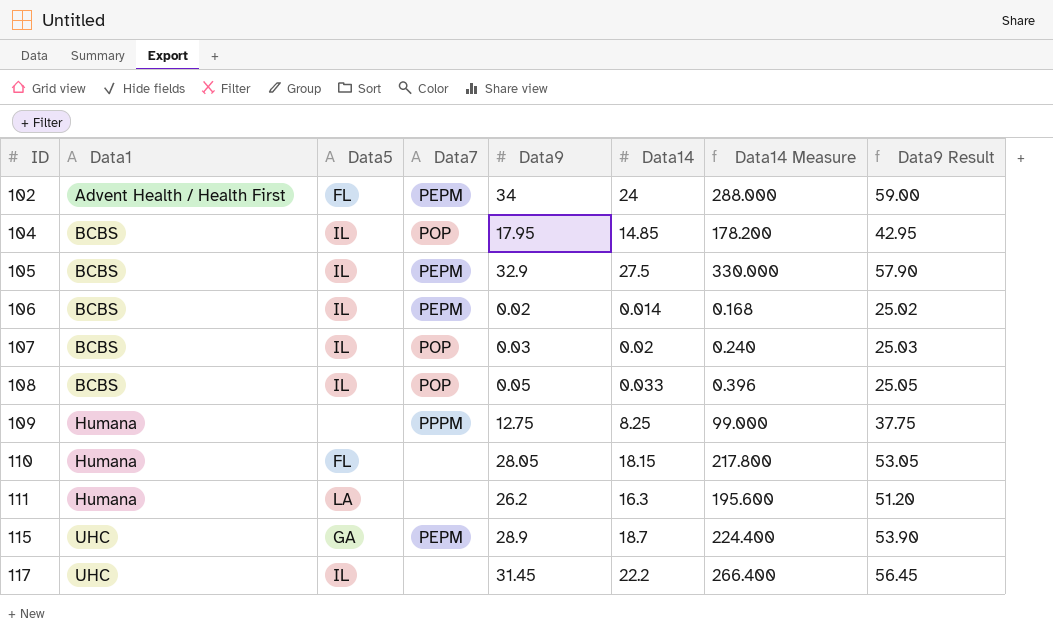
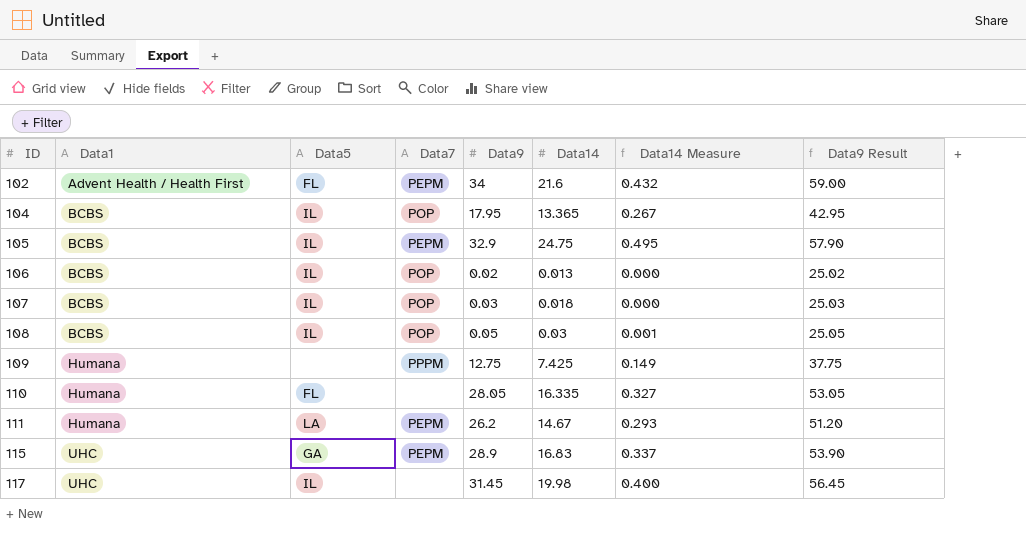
column Data14 Measure | formula: [Data14] * 12 -> [Data14] * 0.02
102 | Data14: 24 -> 21.6
104 | Data14: 14.85 -> 13.365
105 | Data14: 27.5 -> 24.75
106 | Data7: PEPM -> POP
106 | Data14: 0.014 -> 0.013
107 | Data14: 0.02 -> 0.018
108 | Data14: 0.033 -> 0.03
109 | Data14: 8.25 -> 7.425
110 | Data14: 18.15 -> 16.335
111 | Data7: none -> PEPM
111 | Data14: 16.3 -> 14.67
115 | Data14: 18.7 -> 16.83
117 | Data14: 22.2 -> 19.98

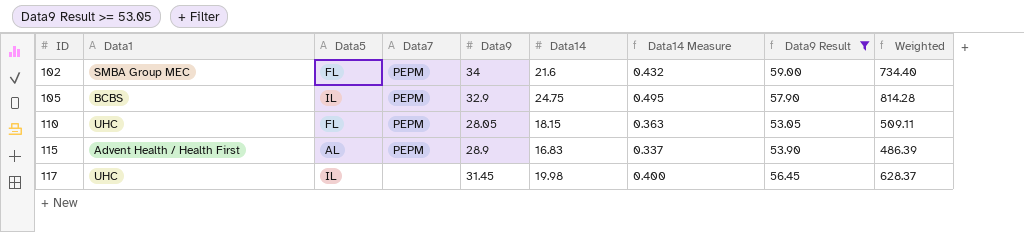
filter: none -> Data9 Result >= 53.05
column Weighted | formula: none -> [Data9] * [Data14]
102 | Data1: Advent Health / Health First -> SMBA Group MEC
110 | Data1: Humana -> UHC
110 | Data7: none -> PEPM
110 | Data14: 16.335 -> 18.15
110 | Data14 Measure: 0.327 -> 0.363
115 | Data1: UHC -> Advent Health / Health First
115 | Data5: GA -> AL

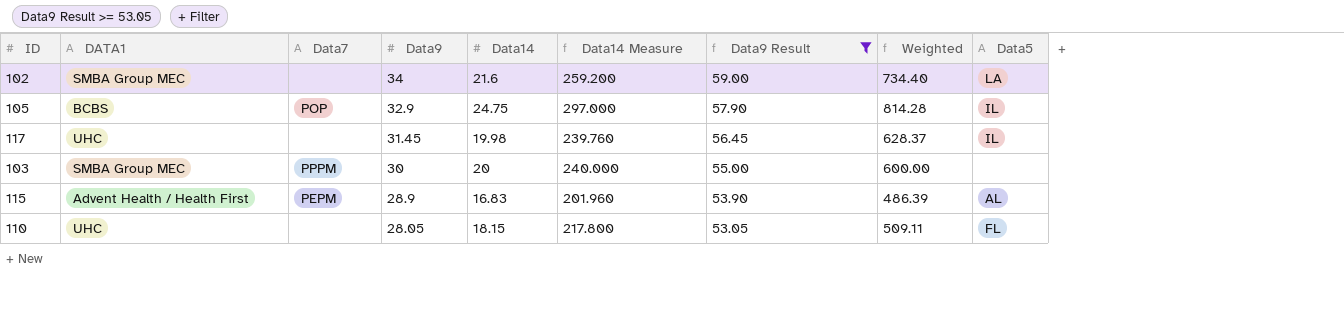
row order: ID ascending -> Data9 descending
column name: Data1 -> DATA1
column Data14 Measure | formula: [Data14] * 0.02 -> [Data14] * 12
column Data5 | position: 3 -> 9
102 | Data7: PEPM -> none
102 | Data5: FL -> LA
105 | Data7: PEPM -> POP
row 103: none -> SMBA Group MEC | PPPM | 30 | 20 | 240.000 | 55.00 | 600.00 | none
110 | Data7: PEPM -> none

